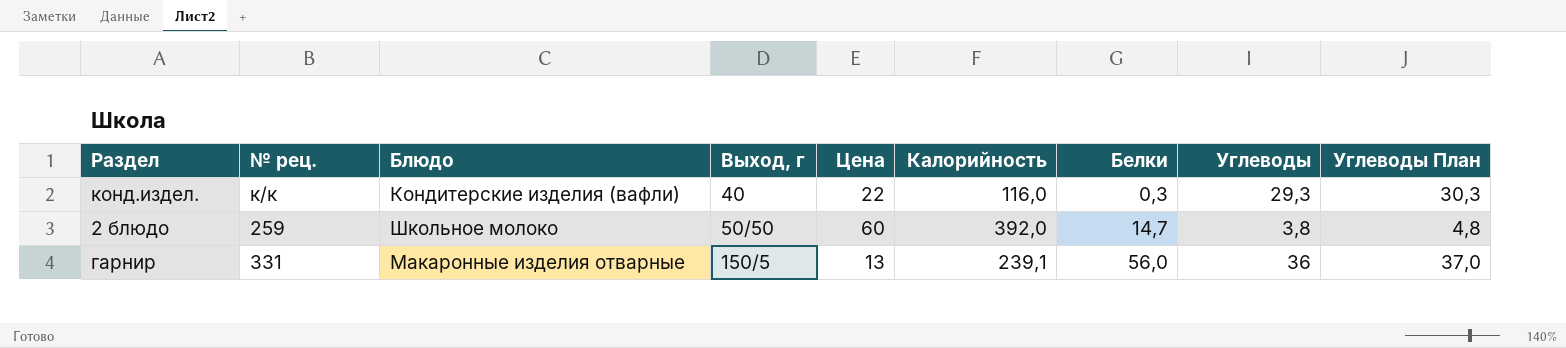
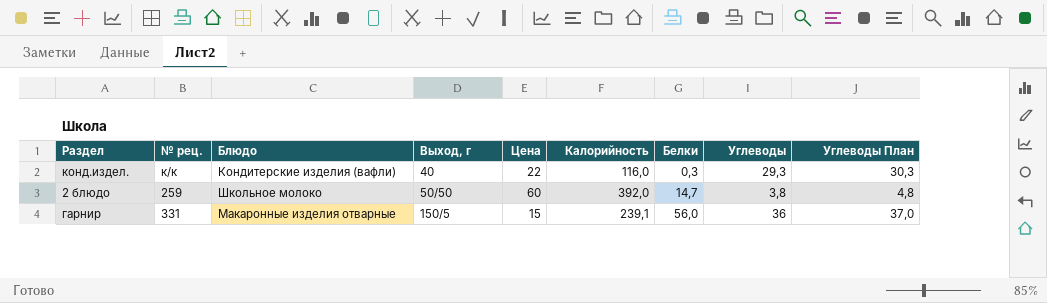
гарнир | Цена: 13 -> 15

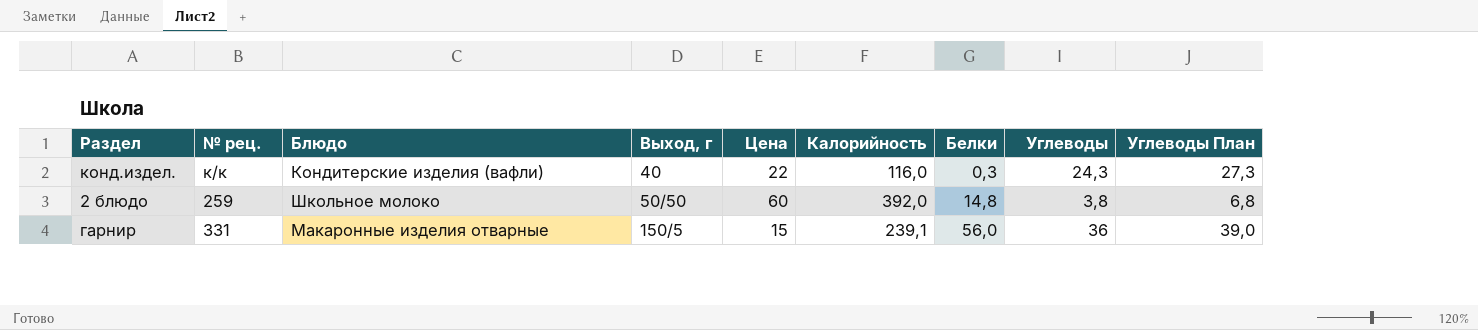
column Углеводы План | formula: [Углеводы] + 1 -> [Углеводы] + 3
конд.издел. | Углеводы: 29,3 -> 24,3
2 блюдо | Белки: 14,7 -> 14,8

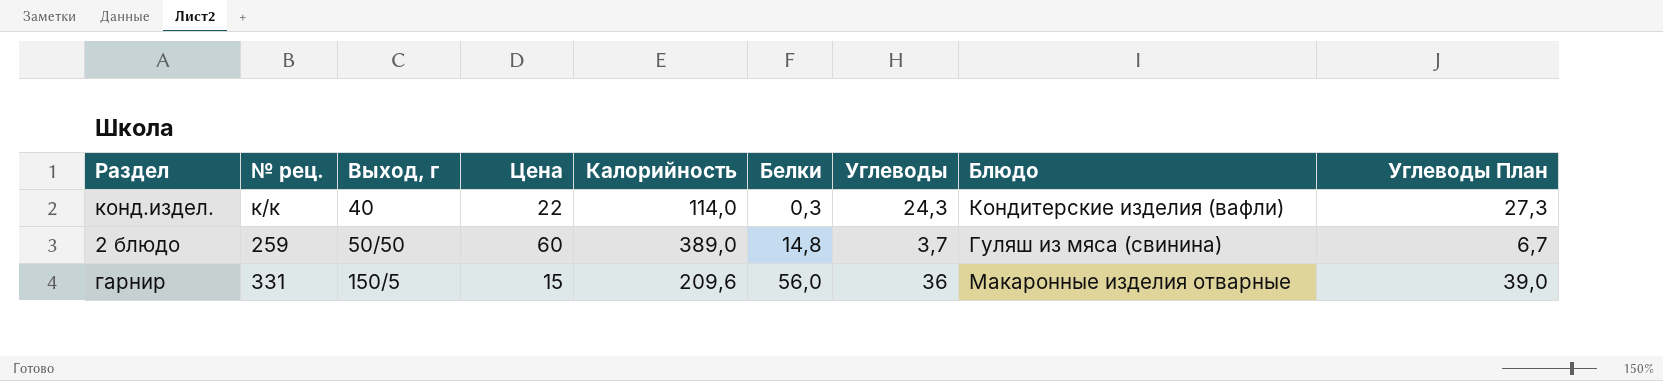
column Блюдо | position: 3 -> 8
конд.издел. | Калорийность: 116,0 -> 114,0
2 блюдо | Калорийность: 392,0 -> 389,0
2 блюдо | Углеводы: 3,8 -> 3,7
2 блюдо | Блюдо: Школьное молоко -> Гуляш из мяса (свинина)
2 блюдо | Углеводы План: 6,8 -> 6,7
гарнир | Калорийность: 239,1 -> 209,6

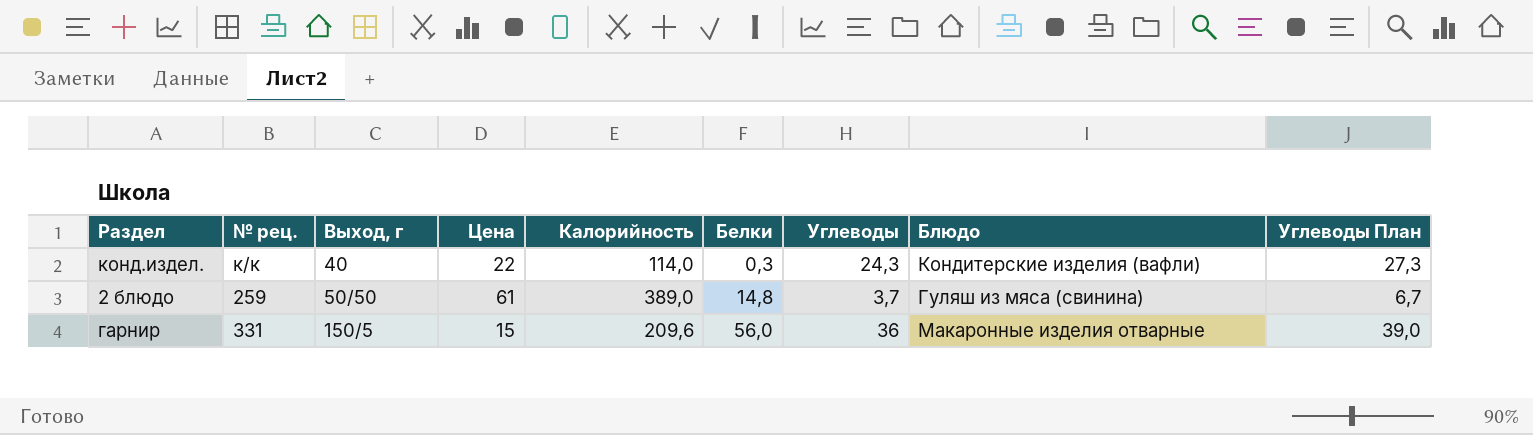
2 блюдо | Цена: 60 -> 61

